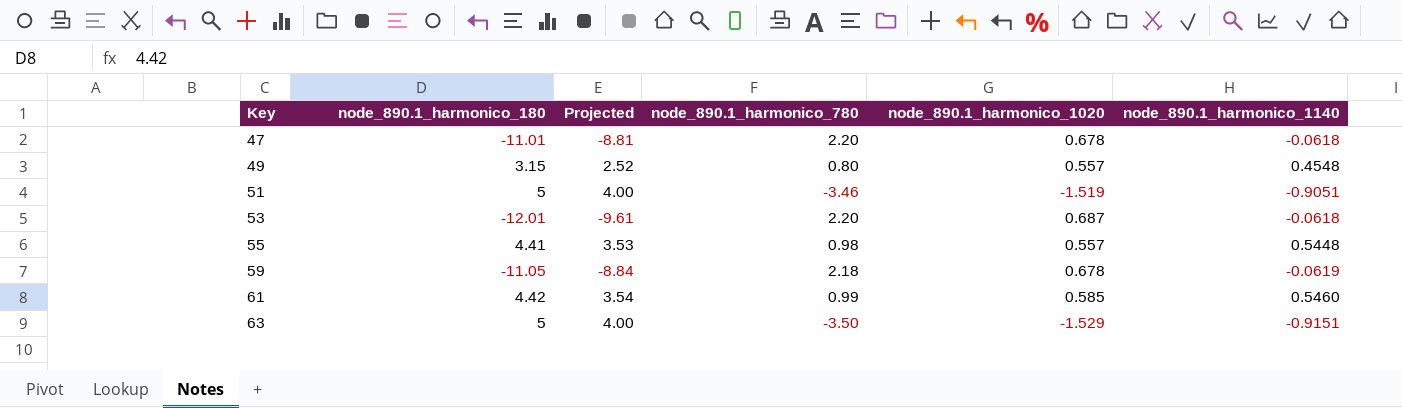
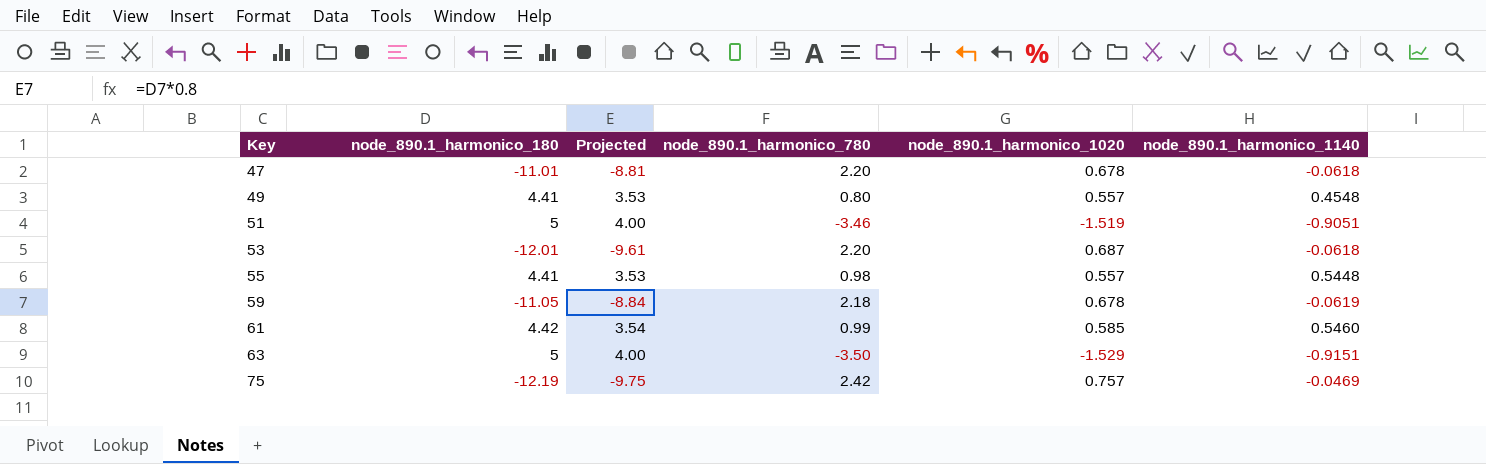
49 | node_890.1_harmonico_180: 3.15 -> 4.41
49 | Projected: 2.52 -> 3.53
row 75: none -> -12.19 | -9.75 | 2.42 | 0.757 | -0.0469

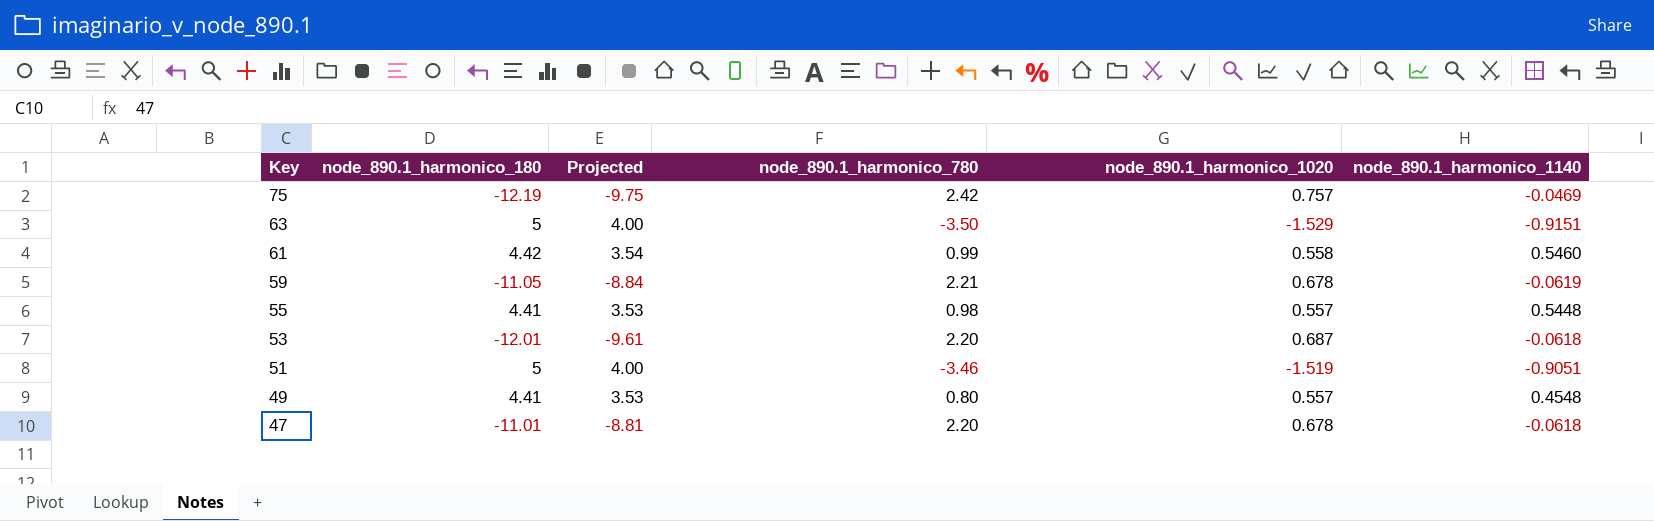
row order: Key ascending -> Key descending
61 | node_890.1_harmonico_1020: 0.585 -> 0.558
59 | node_890.1_harmonico_780: 2.18 -> 2.21

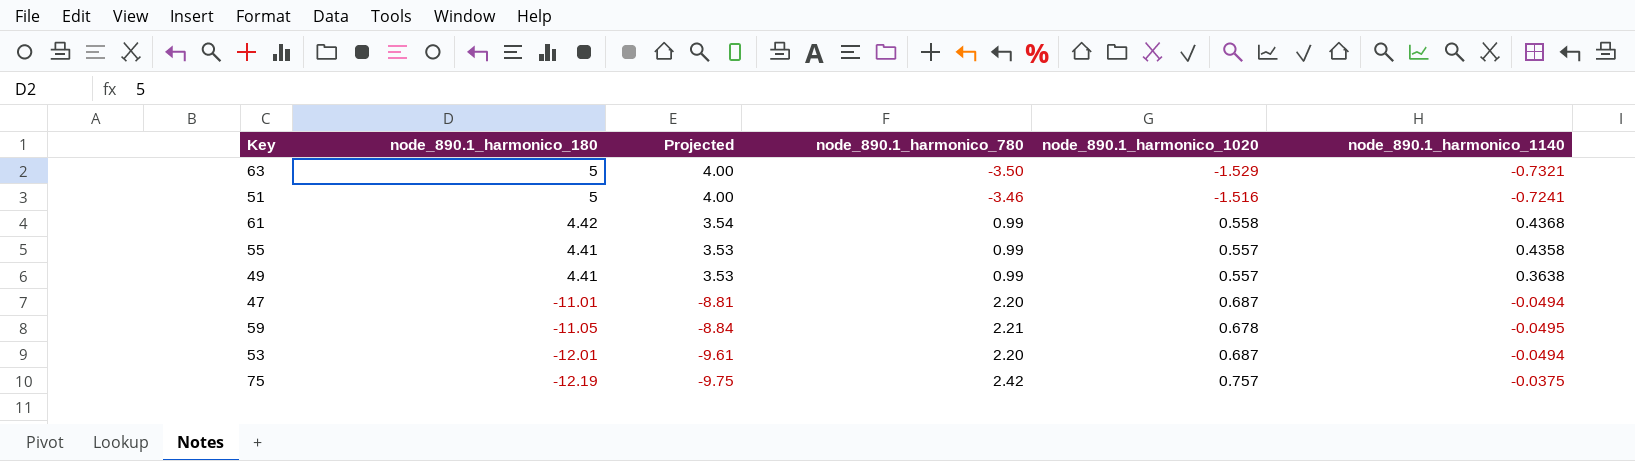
row order: Key descending -> node_890.1_harmonico_180 descending
63 | node_890.1_harmonico_1140: -0.9151 -> -0.7321
51 | node_890.1_harmonico_1020: -1.519 -> -1.516
51 | node_890.1_harmonico_1140: -0.9051 -> -0.7241
61 | node_890.1_harmonico_1140: 0.5460 -> 0.4368
55 | node_890.1_harmonico_780: 0.98 -> 0.99
55 | node_890.1_harmonico_1140: 0.5448 -> 0.4358
49 | node_890.1_harmonico_780: 0.80 -> 0.99
49 | node_890.1_harmonico_1140: 0.4548 -> 0.3638
47 | node_890.1_harmonico_1020: 0.678 -> 0.687
47 | node_890.1_harmonico_1140: -0.0618 -> -0.0494
59 | node_890.1_harmonico_1140: -0.0619 -> -0.0495
53 | node_890.1_harmonico_1140: -0.0618 -> -0.0494
75 | node_890.1_harmonico_1140: -0.0469 -> -0.0375

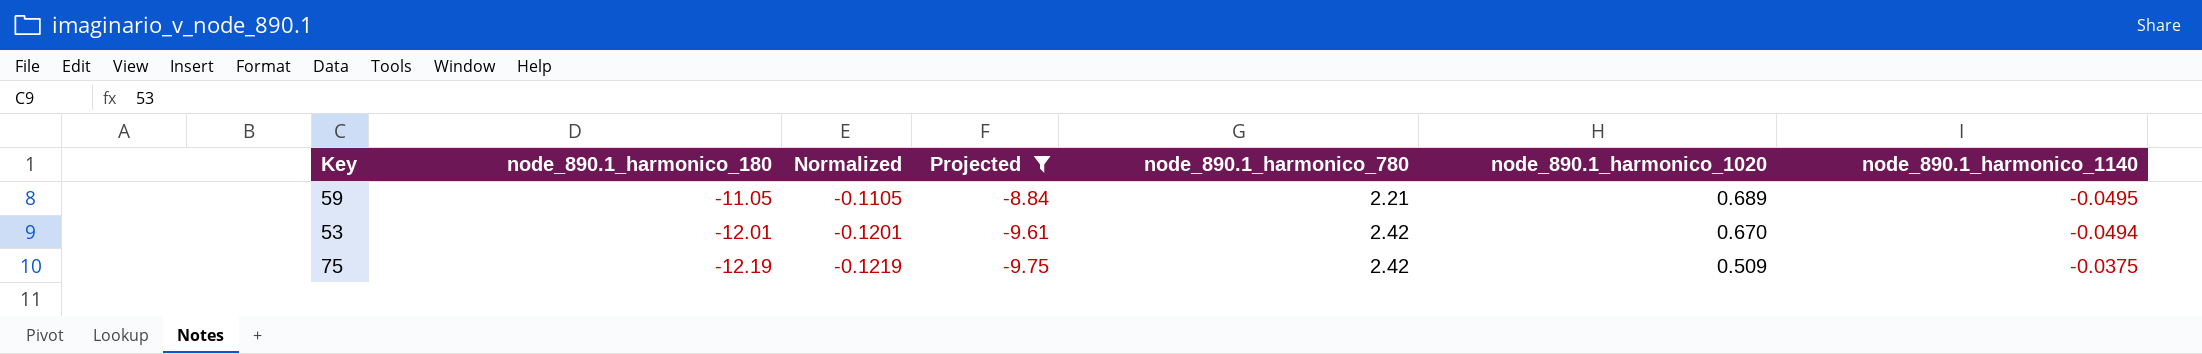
filter: none -> Projected <= -8.84
column Normalized | formula: none -> [node_890.1_harmonico_180] * 0.01
59 | node_890.1_harmonico_1020: 0.678 -> 0.689
53 | node_890.1_harmonico_780: 2.20 -> 2.42
53 | node_890.1_harmonico_1020: 0.687 -> 0.670
75 | node_890.1_harmonico_1020: 0.757 -> 0.509

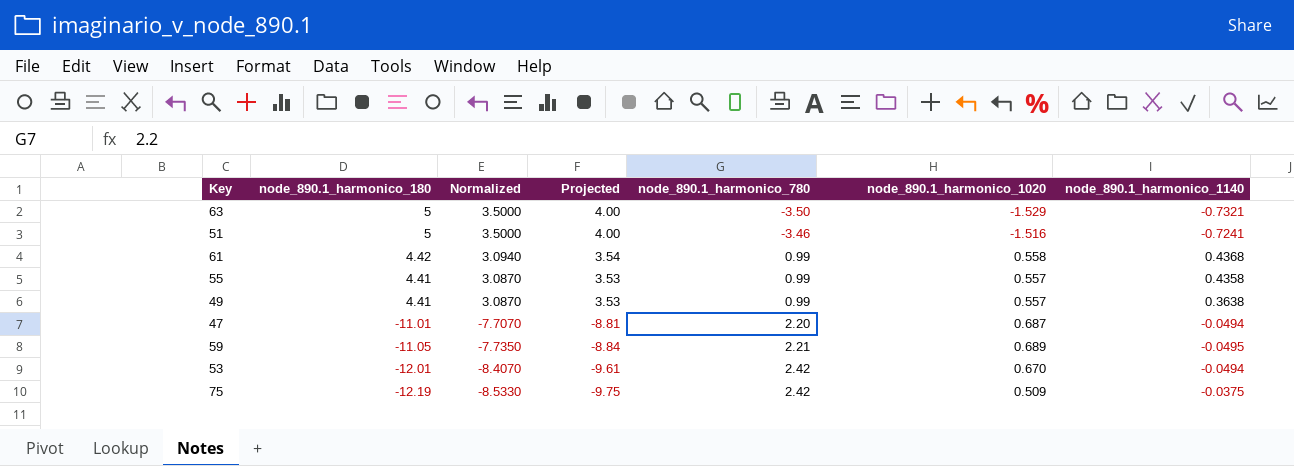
filter: Projected <= -8.84 -> none
column Normalized | formula: [node_890.1_harmonico_180] * 0.01 -> [node_890.1_harmonico_180] * 0.7

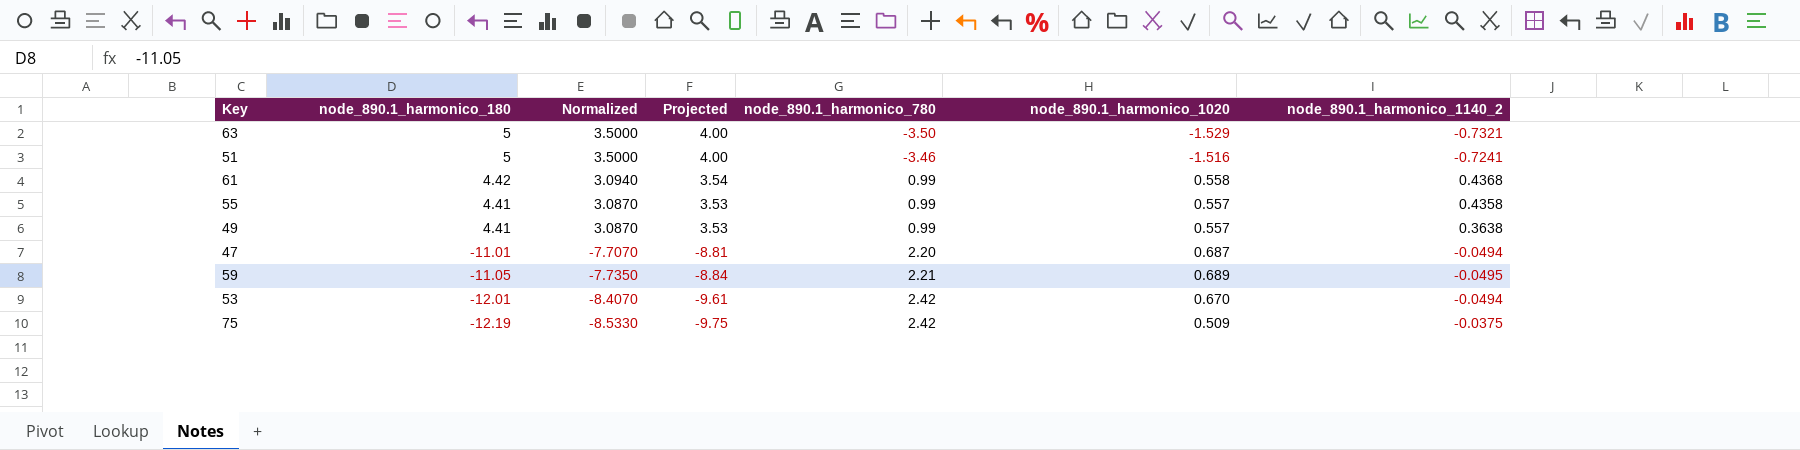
column name: node_890.1_harmonico_1140 -> node_890.1_harmonico_1140_2

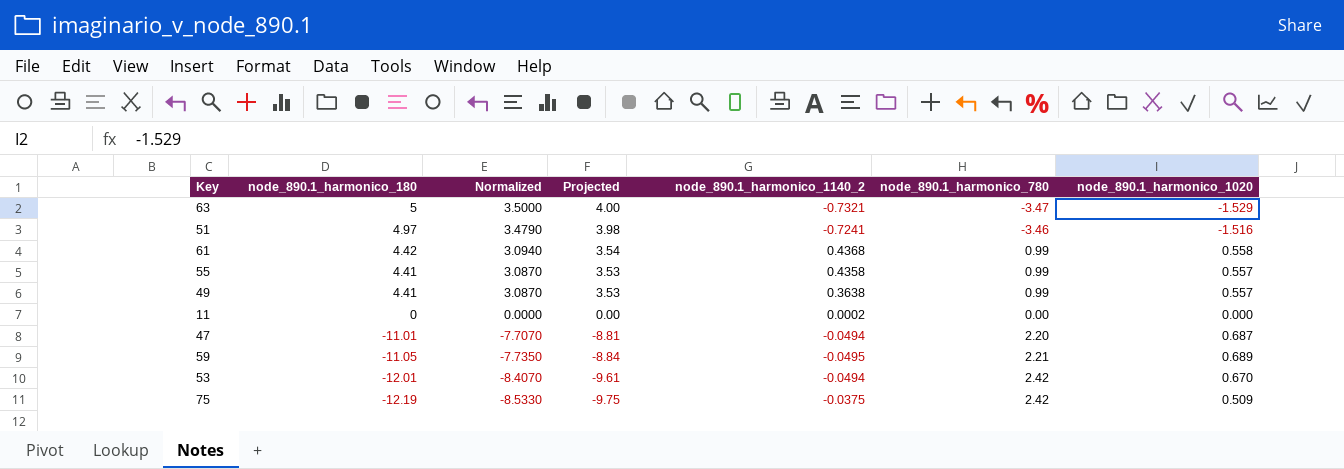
column node_890.1_harmonico_1140_2 | position: 7 -> 5
63 | node_890.1_harmonico_780: -3.50 -> -3.47
51 | node_890.1_harmonico_180: 5 -> 4.97
51 | Normalized: 3.5000 -> 3.4790
51 | Projected: 4.00 -> 3.98
row 11: none -> 0 | 0.0000 | 0.00 | 0.0002 | 0.00 | 0.000

